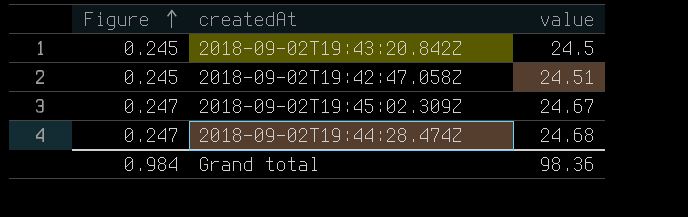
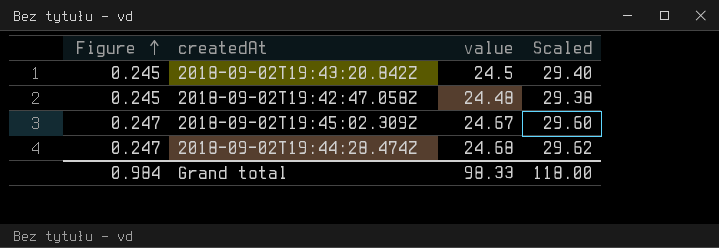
column Scaled | formula: none -> [value] * 1.2
2018-09-02T19:42:47.058Z | value: 24.51 -> 24.48
Grand total | value: 98.36 -> 98.33

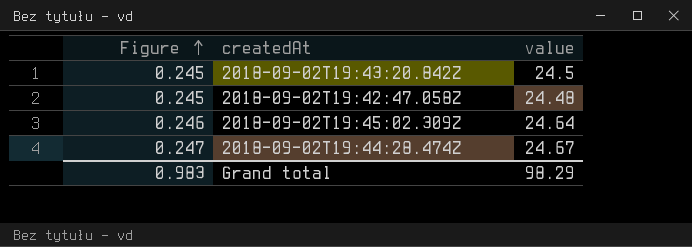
column Scaled | formula: [value] * 1.2 -> none
2018-09-02T19:45:02.309Z | Figure: 0.247 -> 0.246
2018-09-02T19:45:02.309Z | value: 24.67 -> 24.64
2018-09-02T19:44:28.474Z | value: 24.68 -> 24.67
Grand total | Figure: 0.984 -> 0.983
Grand total | value: 98.33 -> 98.29

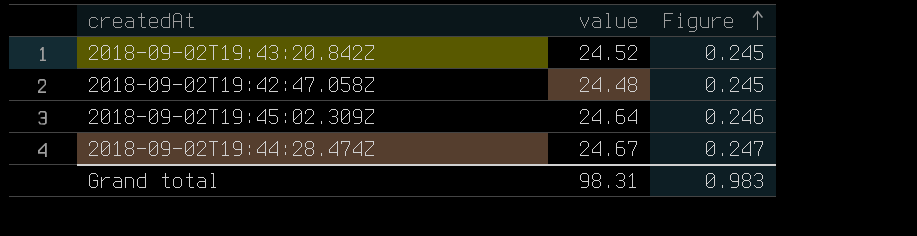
column Figure | position: 1 -> 3
2018-09-02T19:43:20.842Z | value: 24.5 -> 24.52
Grand total | value: 98.29 -> 98.31

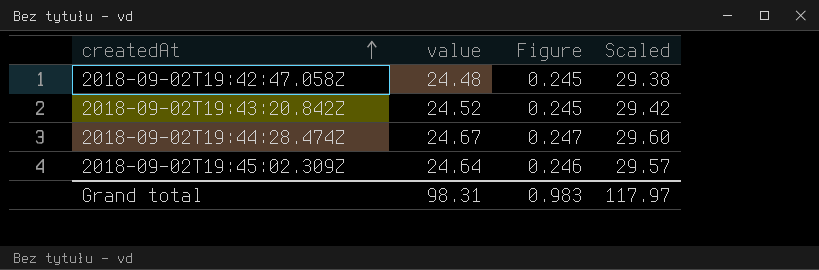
row order: Figure ascending -> createdAt ascending
column Scaled | formula: none -> [value] * 1.2

